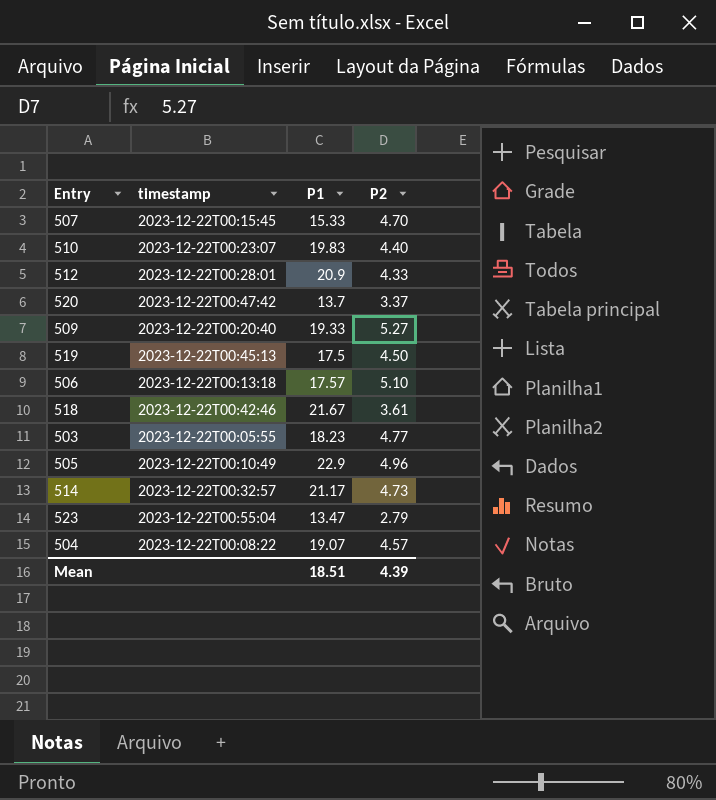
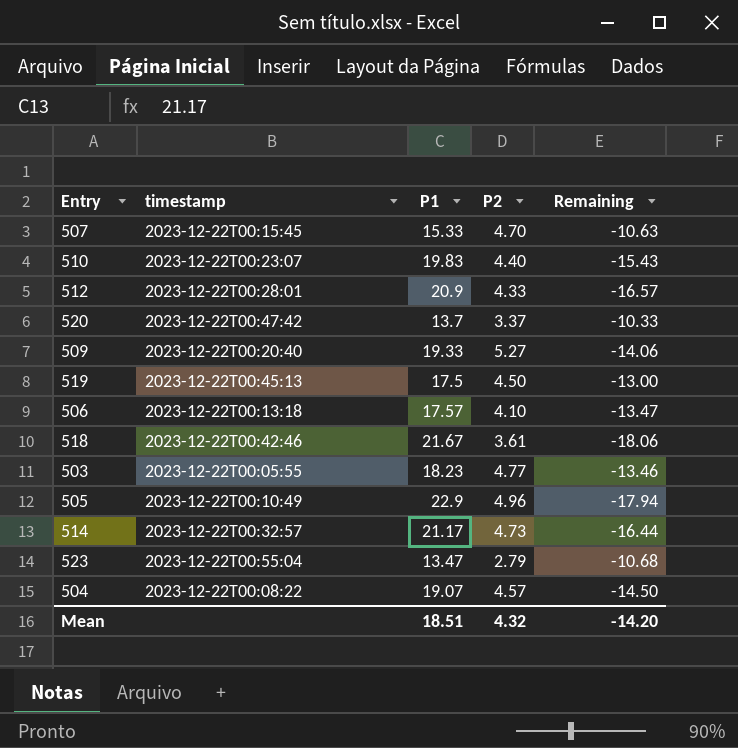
column Remaining | formula: none -> [P2] - [P1]
506 | P2: 5.10 -> 4.10
Mean | P2: 4.39 -> 4.32

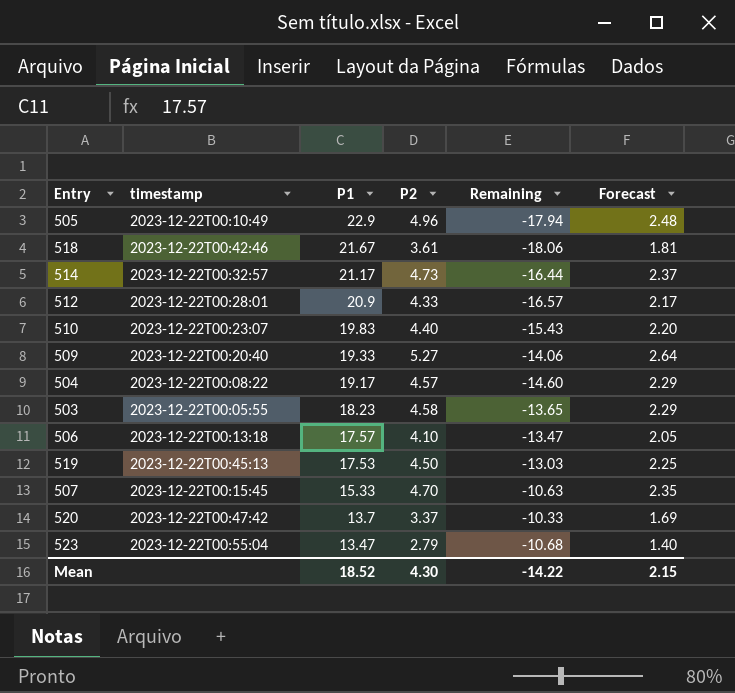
row order: none -> P1 descending
column Forecast | formula: none -> [P2] * 0.5
504 | P1: 19.07 -> 19.17
504 | Remaining: -14.50 -> -14.60
503 | P2: 4.77 -> 4.58
503 | Remaining: -13.46 -> -13.65
519 | P1: 17.5 -> 17.53
519 | Remaining: -13.00 -> -13.03
Mean | P1: 18.51 -> 18.52
Mean | P2: 4.32 -> 4.30
Mean | Remaining: -14.20 -> -14.22

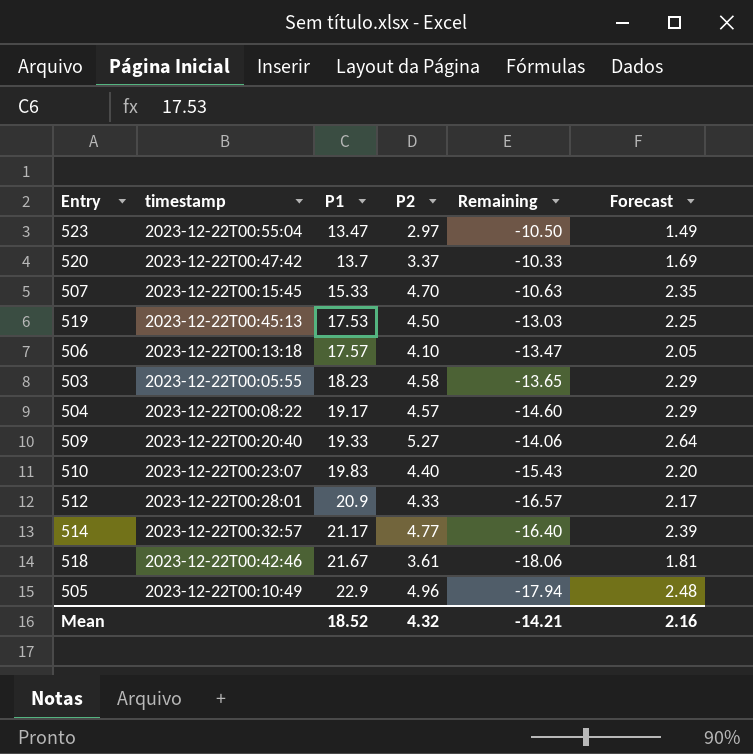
row order: P1 descending -> P1 ascending
523 | P2: 2.79 -> 2.97
523 | Remaining: -10.68 -> -10.50
523 | Forecast: 1.40 -> 1.49
514 | P2: 4.73 -> 4.77
514 | Remaining: -16.44 -> -16.40
514 | Forecast: 2.37 -> 2.39
Mean | P2: 4.30 -> 4.32
Mean | Remaining: -14.22 -> -14.21
Mean | Forecast: 2.15 -> 2.16

